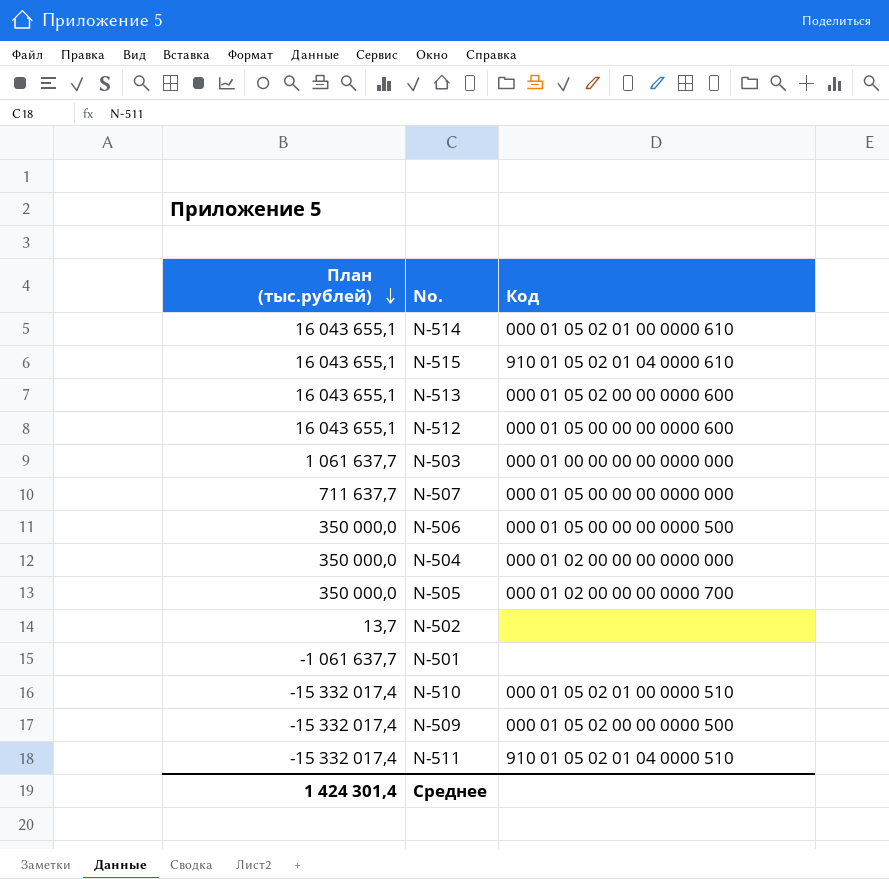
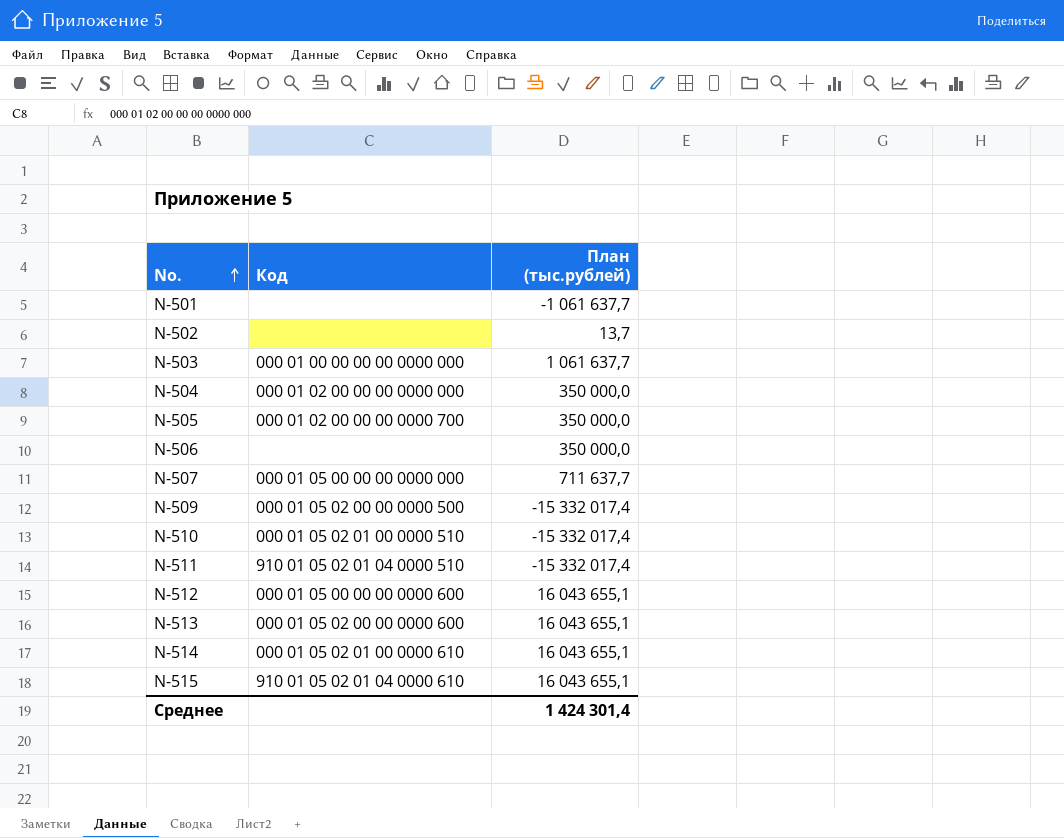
row order: План (тыс.рублей) descending -> No. ascending
column План (тыс.рублей) | position: 1 -> 3
N-506 | Код: 000 01 05 00 00 00 0000 500 -> none

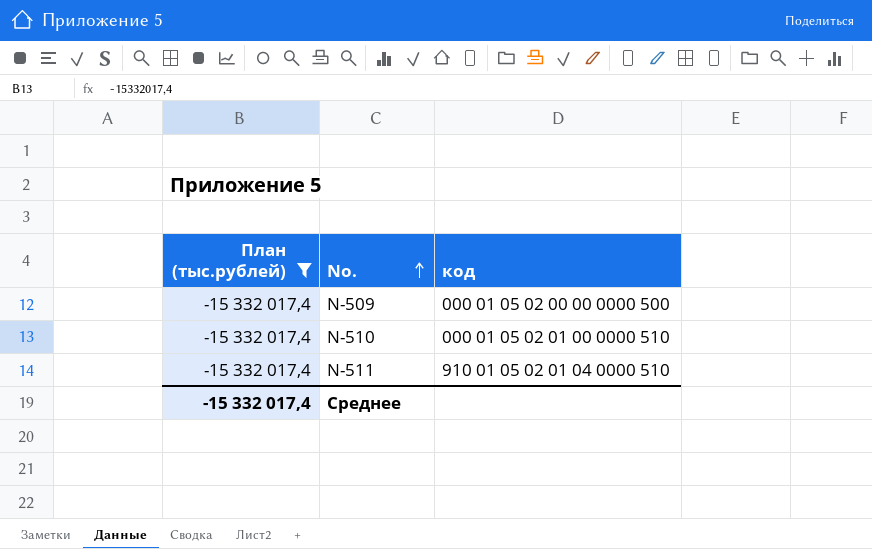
filter: none -> План (тыс.рублей) = -15 332 017,4
column План (тыс.рублей) | position: 3 -> 1
column name: Код -> код
Среднее | План (тыс.рублей): 1 424 301,4 -> -15 332 017,4

